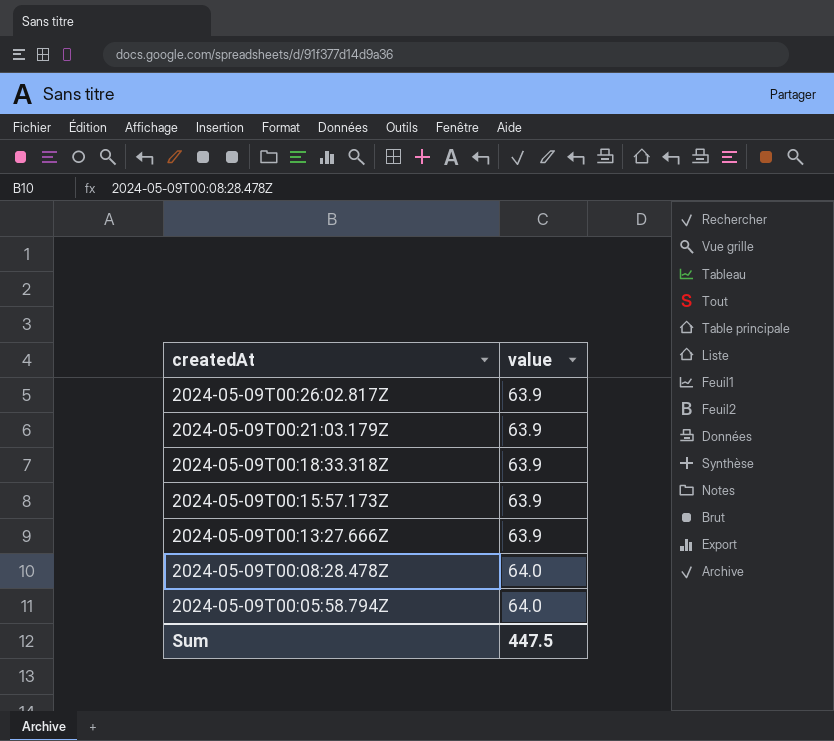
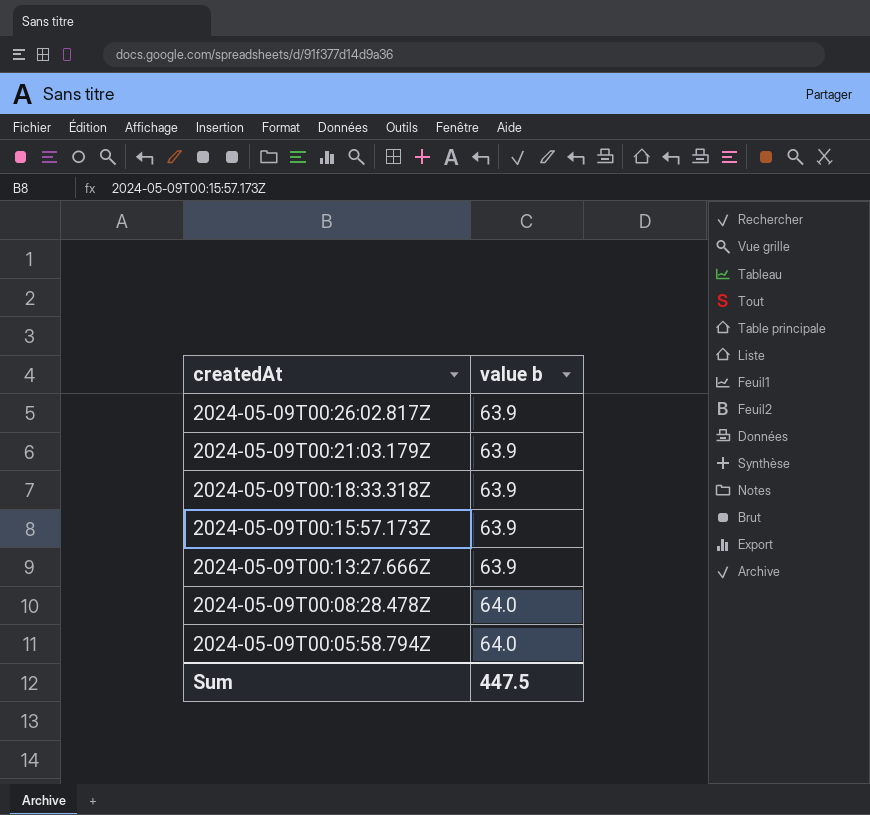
column name: value -> value b

